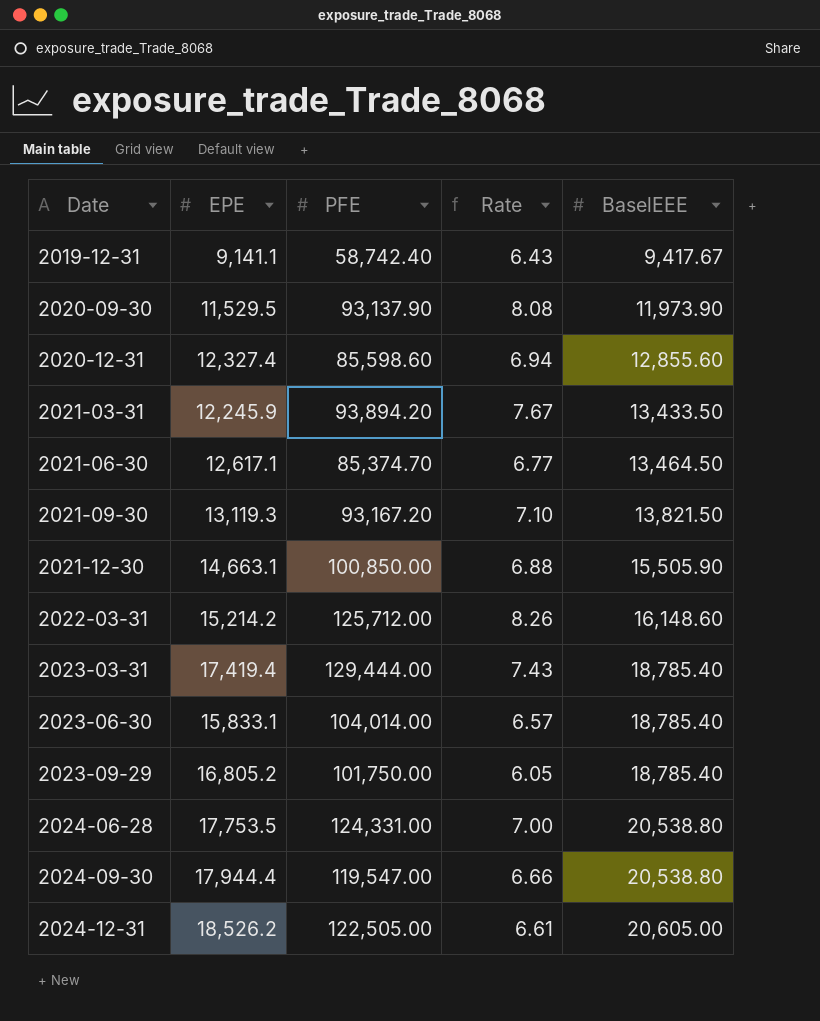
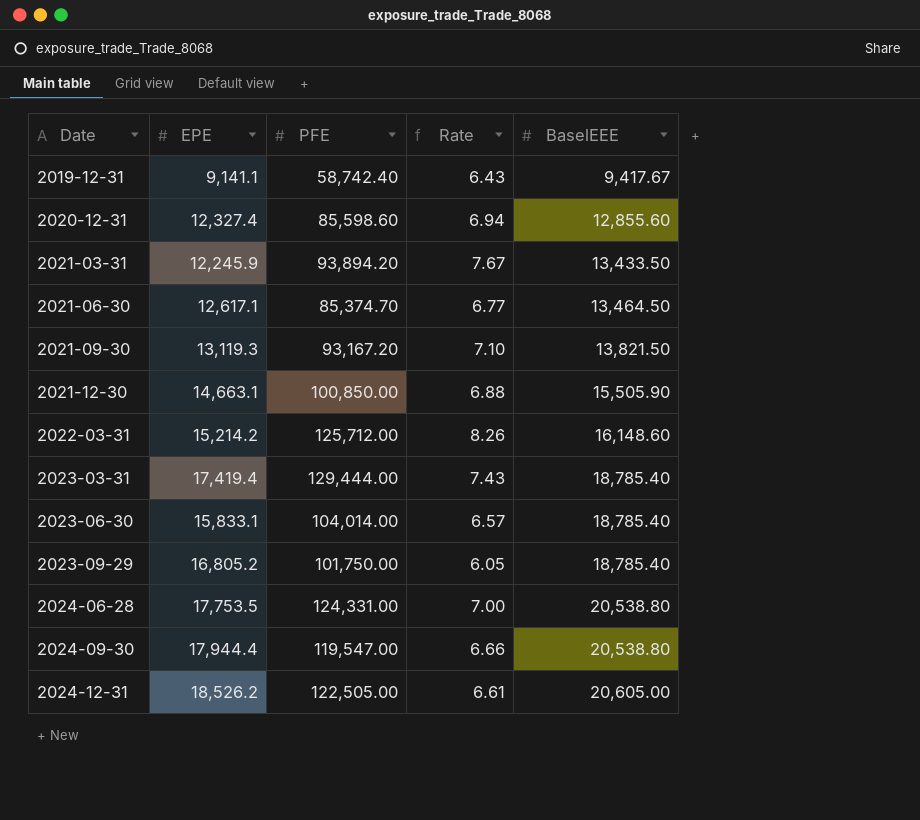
row 2020-09-30: 11,529.5 | 93,137.90 | 8.08 | 11,973.90 -> none

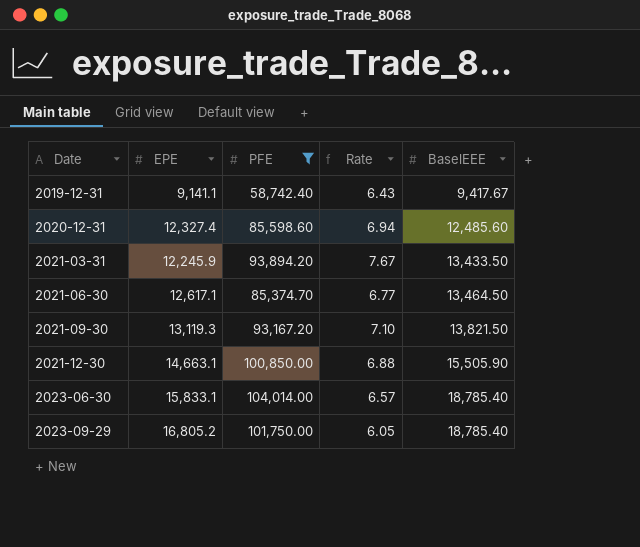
filter: none -> PFE <= 104,014.00
2020-12-31 | BaselEEE: 12,855.60 -> 12,485.60

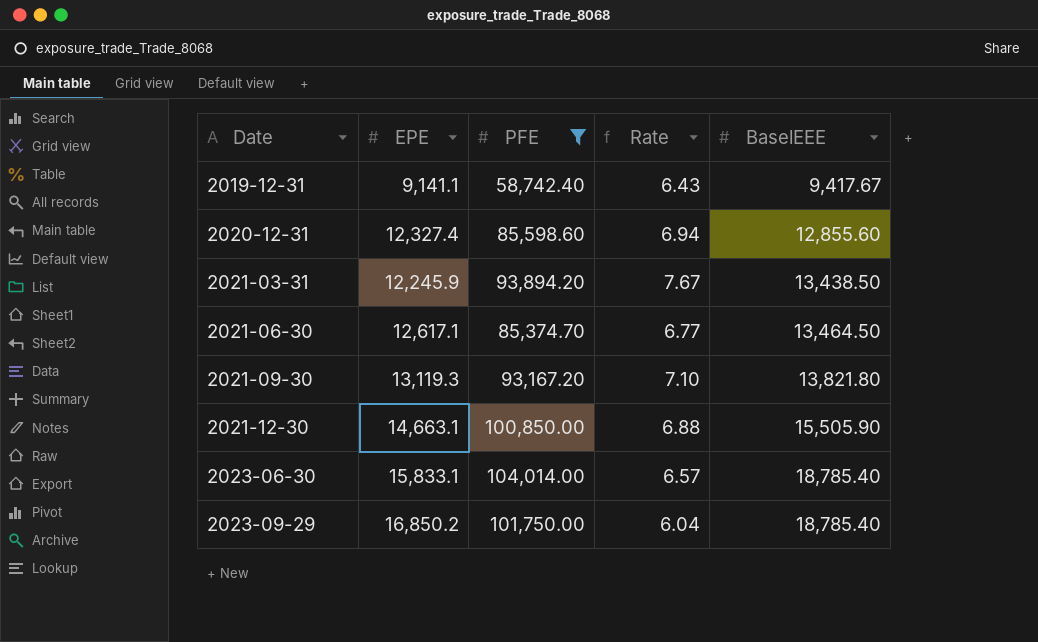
2020-12-31 | BaselEEE: 12,485.60 -> 12,855.60
2021-03-31 | BaselEEE: 13,433.50 -> 13,438.50
2021-09-30 | BaselEEE: 13,821.50 -> 13,821.80
2023-09-29 | EPE: 16,805.2 -> 16,850.2
2023-09-29 | Rate: 6.05 -> 6.04

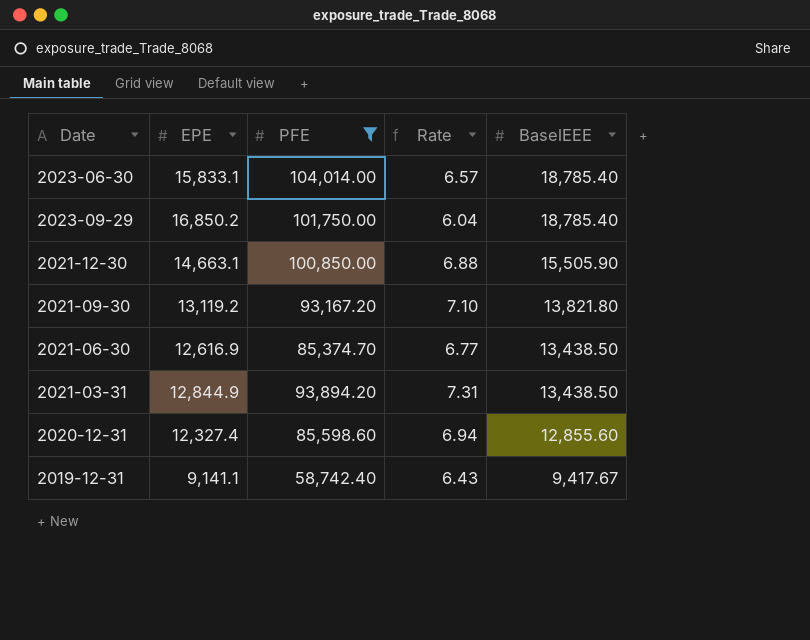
row order: Date ascending -> BaselEEE descending
2021-09-30 | EPE: 13,119.3 -> 13,119.2
2021-06-30 | EPE: 12,617.1 -> 12,616.9
2021-06-30 | BaselEEE: 13,464.50 -> 13,438.50
2021-03-31 | EPE: 12,245.9 -> 12,844.9
2021-03-31 | Rate: 7.67 -> 7.31

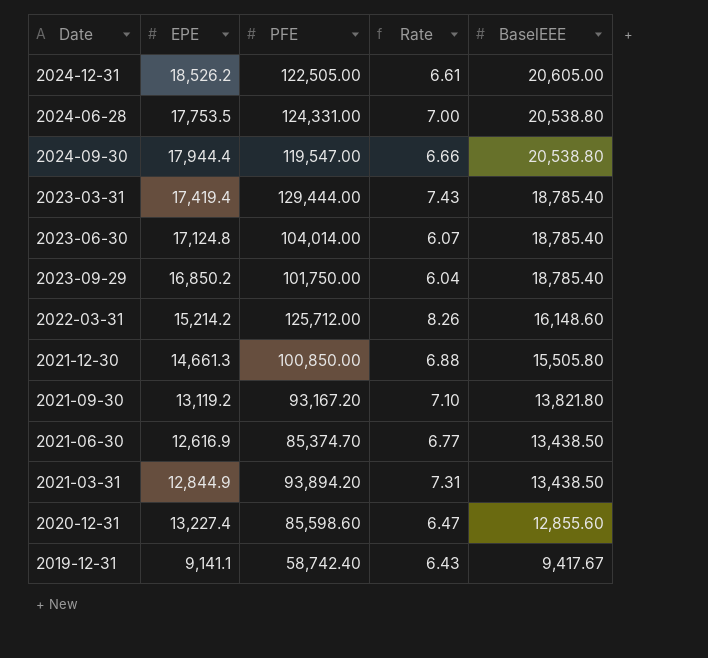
filter: PFE <= 104,014.00 -> none
2023-06-30 | EPE: 15,833.1 -> 17,124.8
2023-06-30 | Rate: 6.57 -> 6.07
2021-12-30 | EPE: 14,663.1 -> 14,661.3
2021-12-30 | BaselEEE: 15,505.90 -> 15,505.80
2020-12-31 | EPE: 12,327.4 -> 13,227.4
2020-12-31 | Rate: 6.94 -> 6.47

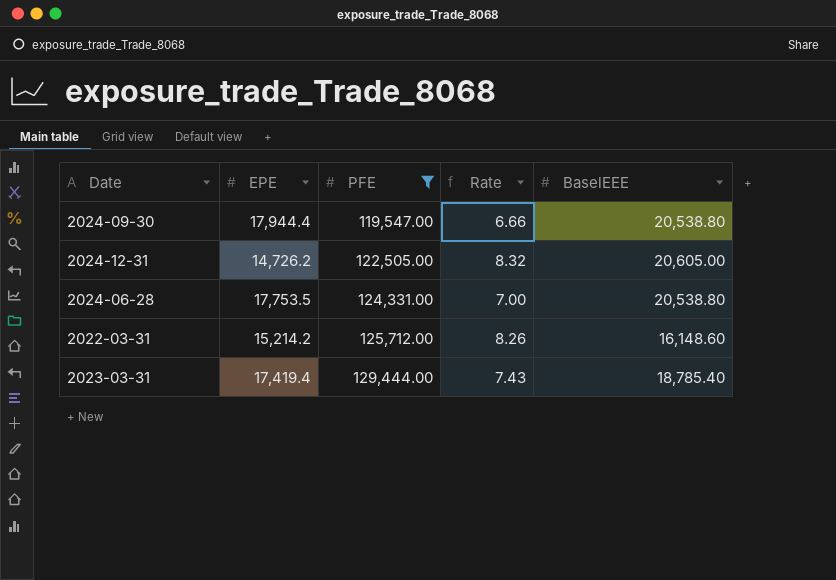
filter: none -> PFE >= 119,547.00
row order: BaselEEE descending -> PFE ascending
2024-12-31 | EPE: 18,526.2 -> 14,726.2
2024-12-31 | Rate: 6.61 -> 8.32

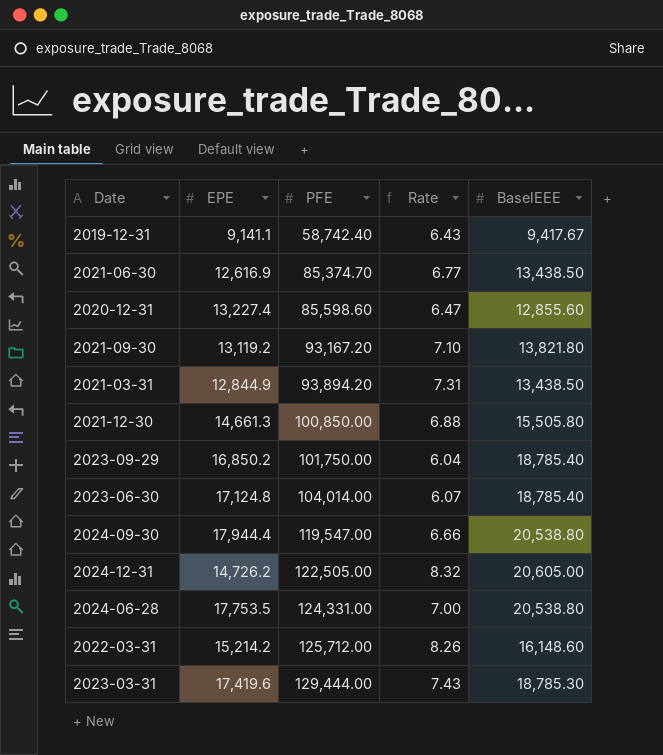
filter: PFE >= 119,547.00 -> none
2023-03-31 | EPE: 17,419.4 -> 17,419.6
2023-03-31 | BaselEEE: 18,785.40 -> 18,785.30

